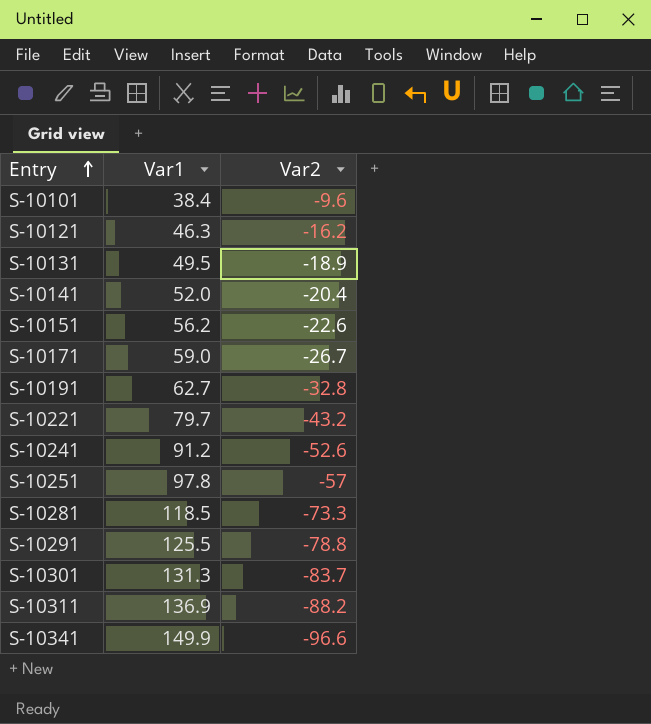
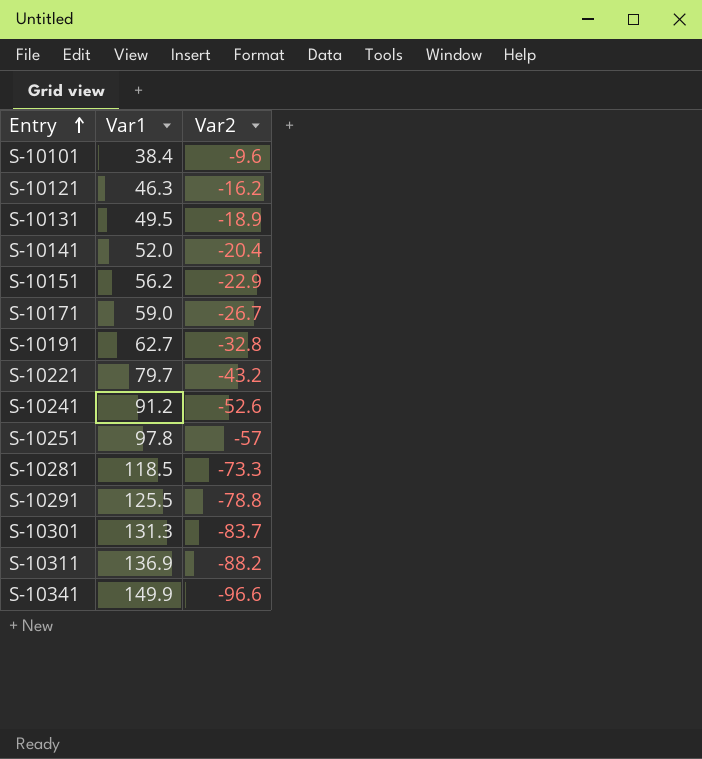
S-10151 | Var2: -22.6 -> -22.9

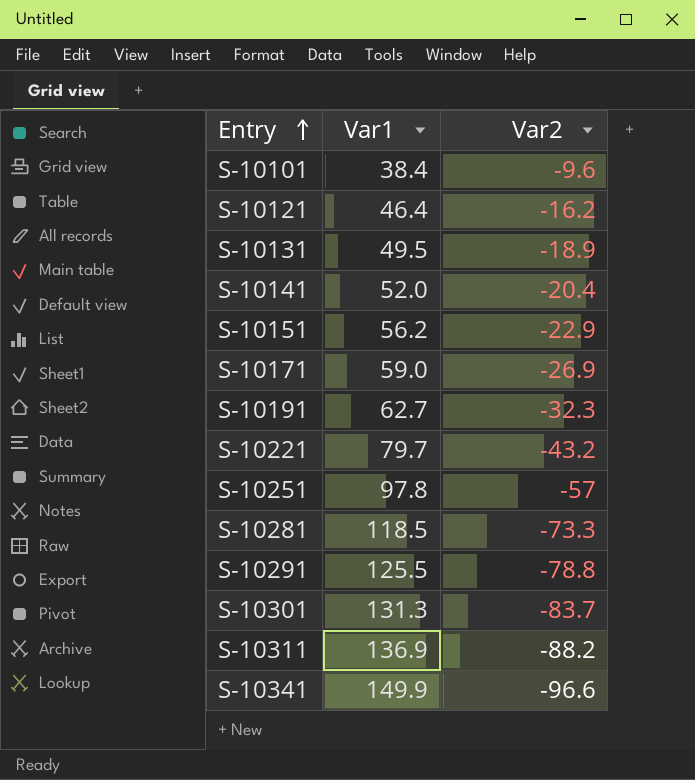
row S-10241: 91.2 | -52.6 -> none
S-10121 | Var1: 46.3 -> 46.4
S-10171 | Var2: -26.7 -> -26.9
S-10191 | Var2: -32.8 -> -32.3

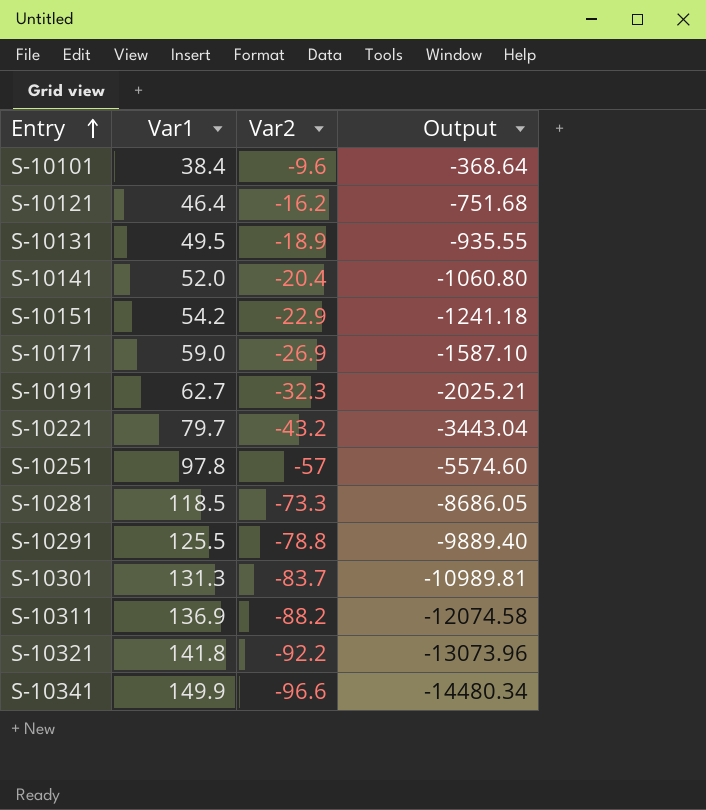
column Output | formula: none -> [Var1] * [Var2]
S-10151 | Var1: 56.2 -> 54.2
row S-10321: none -> 141.8 | -92.2 | -13073.96

